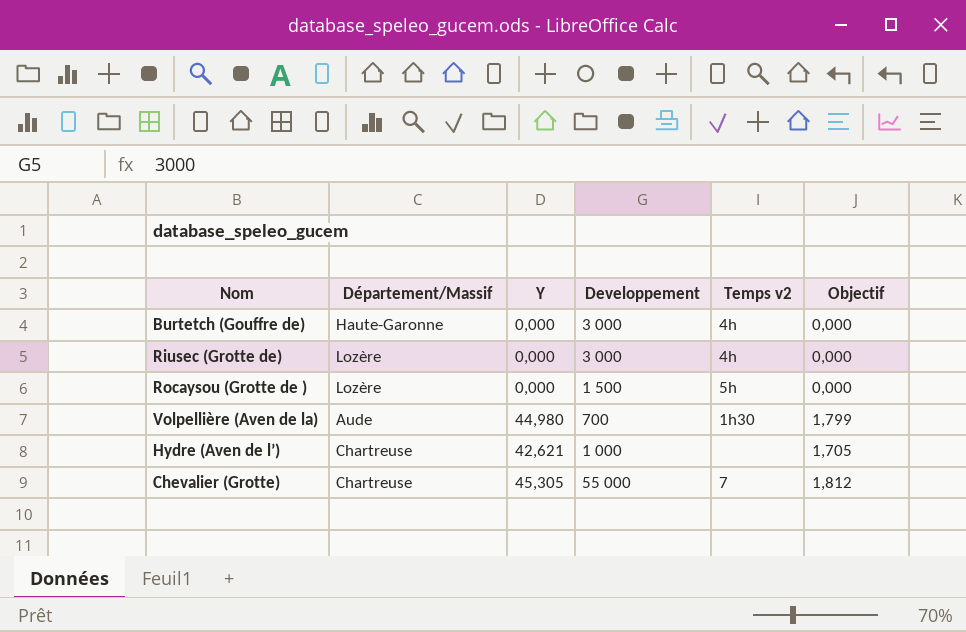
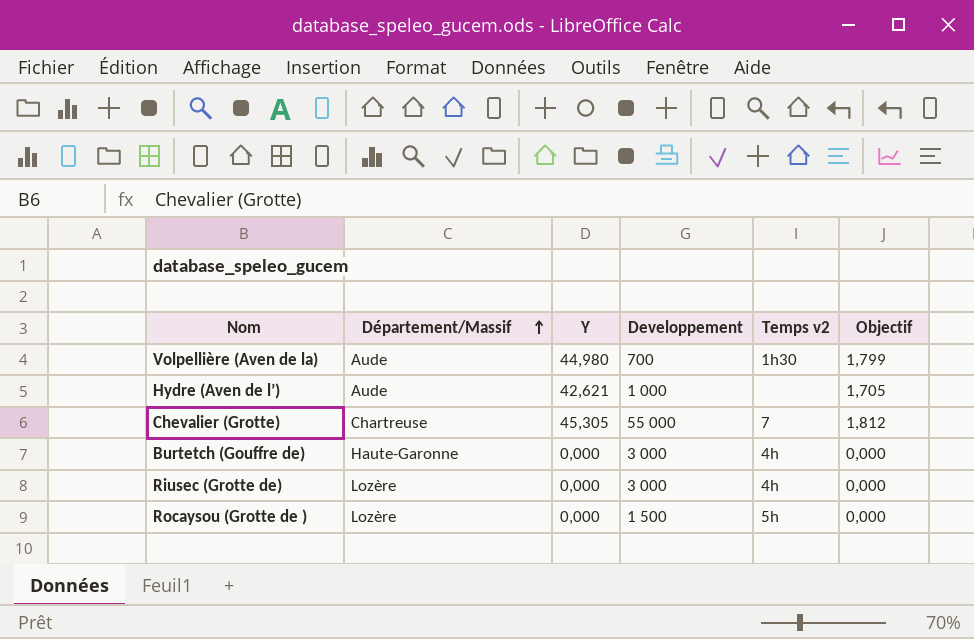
row order: none -> Département/Massif ascending
Hydre (Aven de l’) | Département/Massif: Chartreuse -> Aude

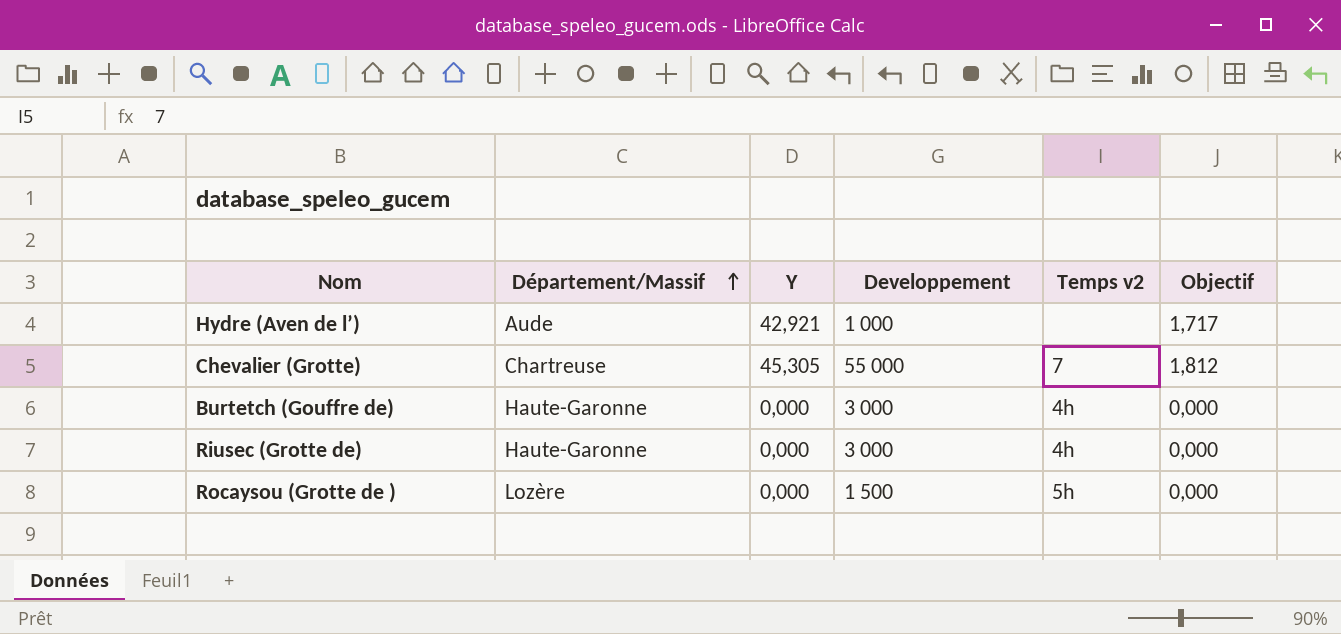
row Volpellière (Aven de la): Aude | 44,980 | 700 | 1h30 | 1,799 -> none
Hydre (Aven de l’) | Y: 42,621 -> 42,921
Hydre (Aven de l’) | Objectif: 1,705 -> 1,717
Riusec (Grotte de) | Département/Massif: Lozère -> Haute-Garonne

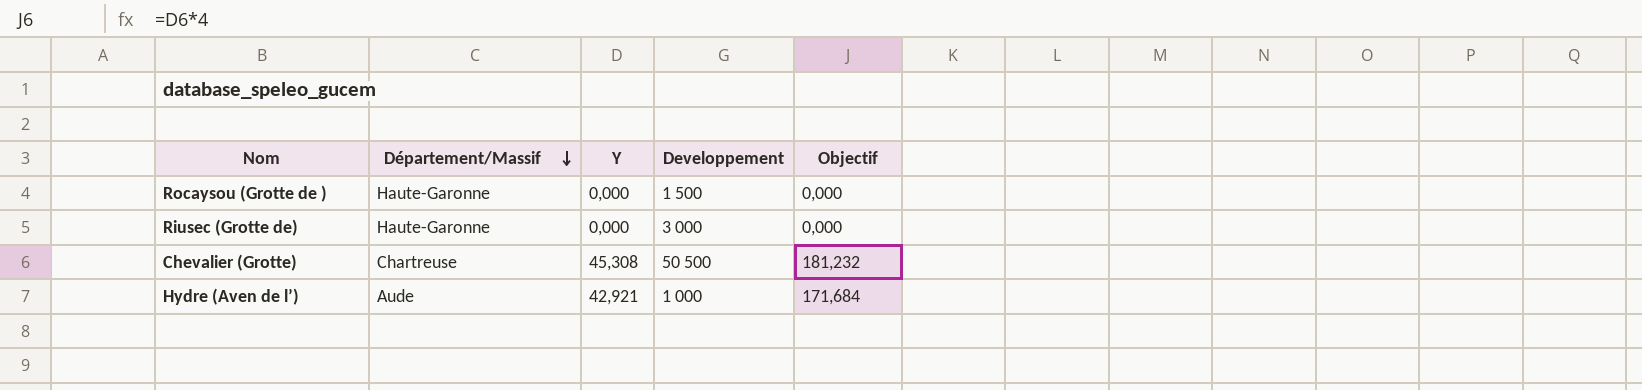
row order: Département/Massif ascending -> Département/Massif descending
column Temps v2 | position: 5 -> none
column Objectif | formula: [Y] * 0,04 -> [Y] * 4
row Burtetch (Gouffre de): Haute-Garonne | 0,000 | 3 000 | 4h | 0,000 -> none
Rocaysou (Grotte de ) | Département/Massif: Lozère -> Haute-Garonne
Chevalier (Grotte) | Y: 45,305 -> 45,308
Chevalier (Grotte) | Developpement: 55 000 -> 50 500

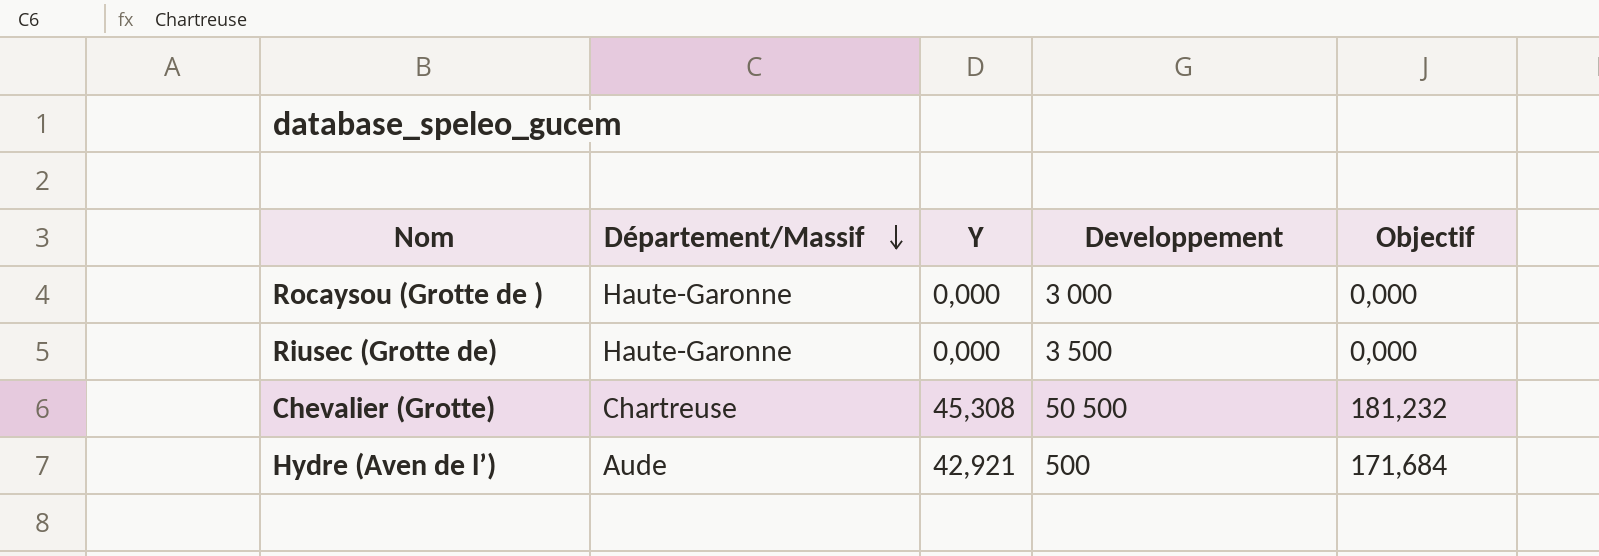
Rocaysou (Grotte de ) | Developpement: 1 500 -> 3 000
Riusec (Grotte de) | Developpement: 3 000 -> 3 500
Hydre (Aven de l’) | Developpement: 1 000 -> 500

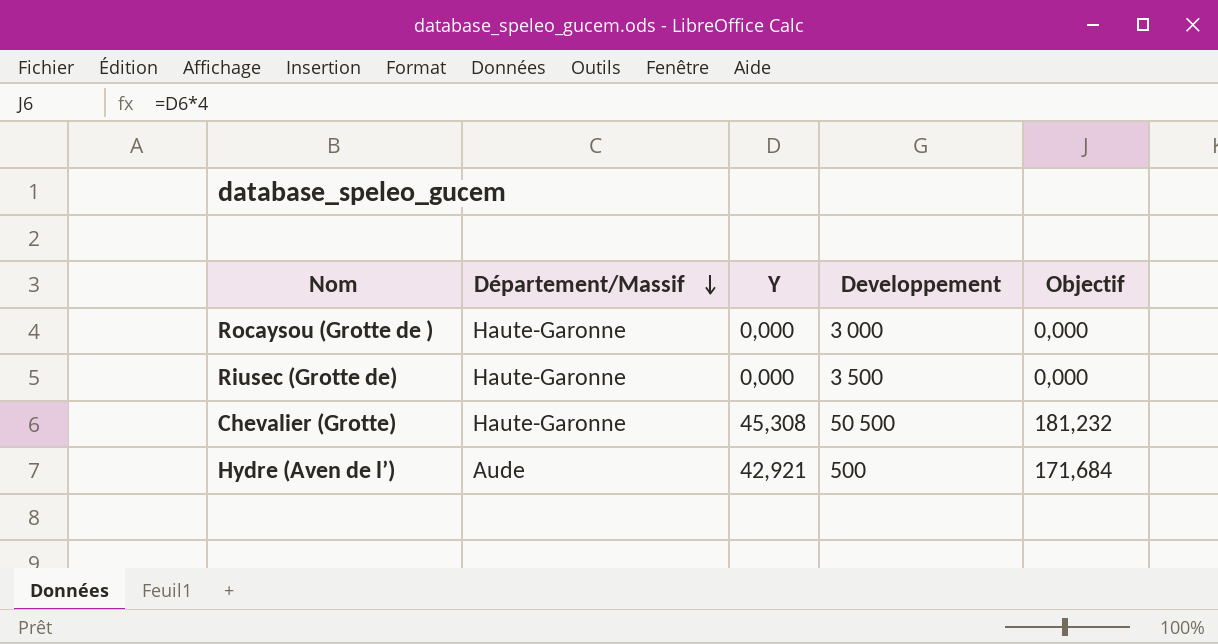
Chevalier (Grotte) | Département/Massif: Chartreuse -> Haute-Garonne

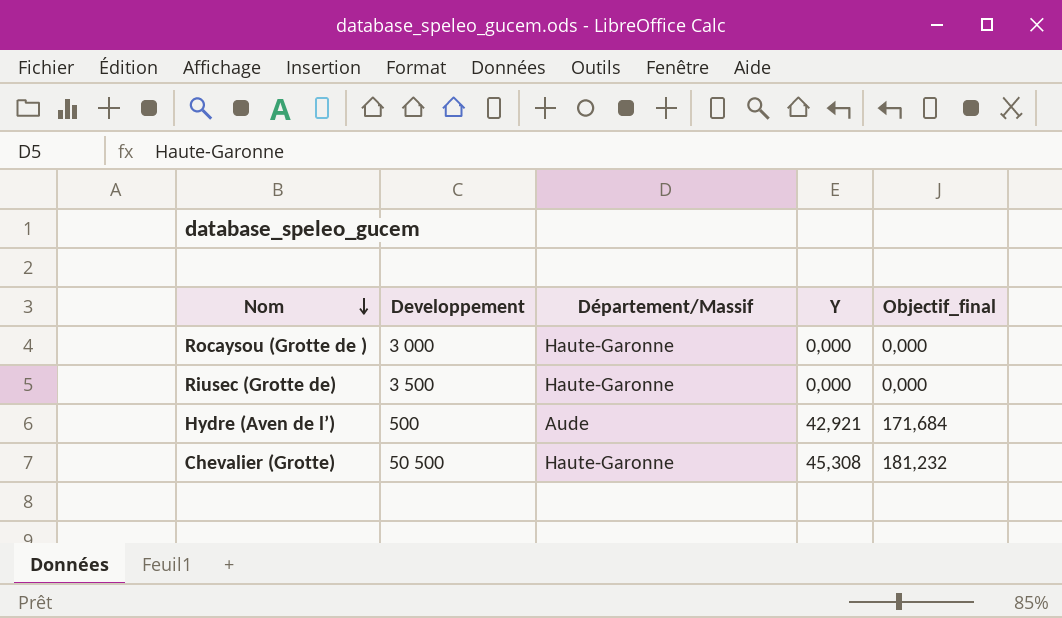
row order: Département/Massif descending -> Nom descending
column Developpement | position: 4 -> 2
column name: Objectif -> Objectif_final

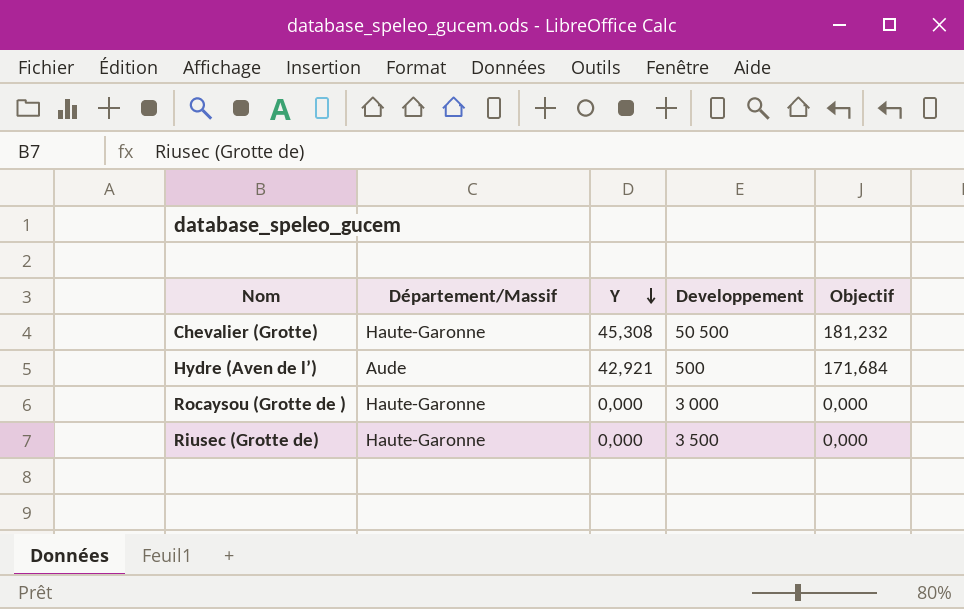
row order: Nom descending -> Y descending
column Developpement | position: 2 -> 4
column name: Objectif_final -> Objectif

